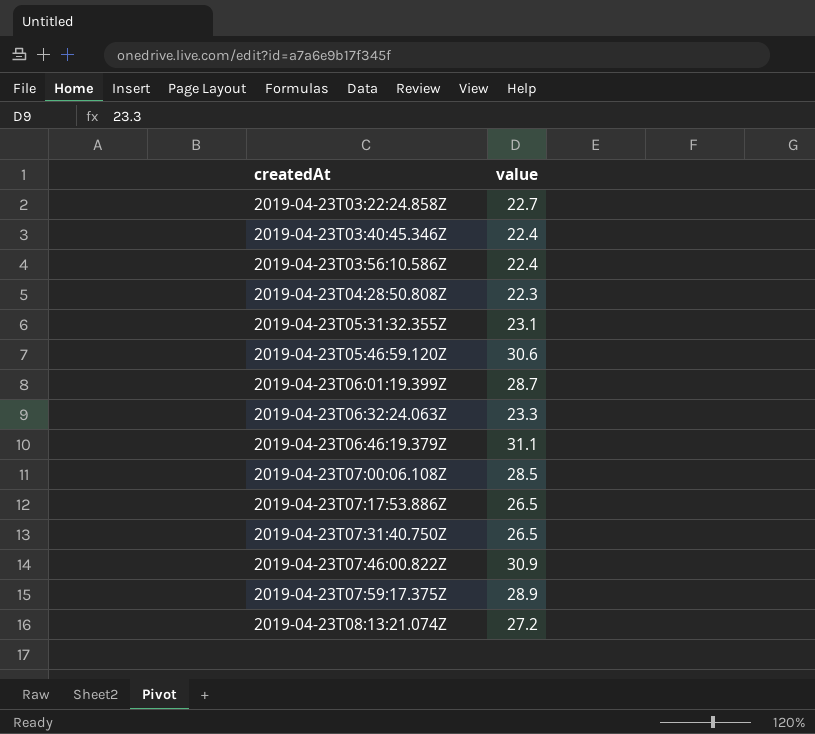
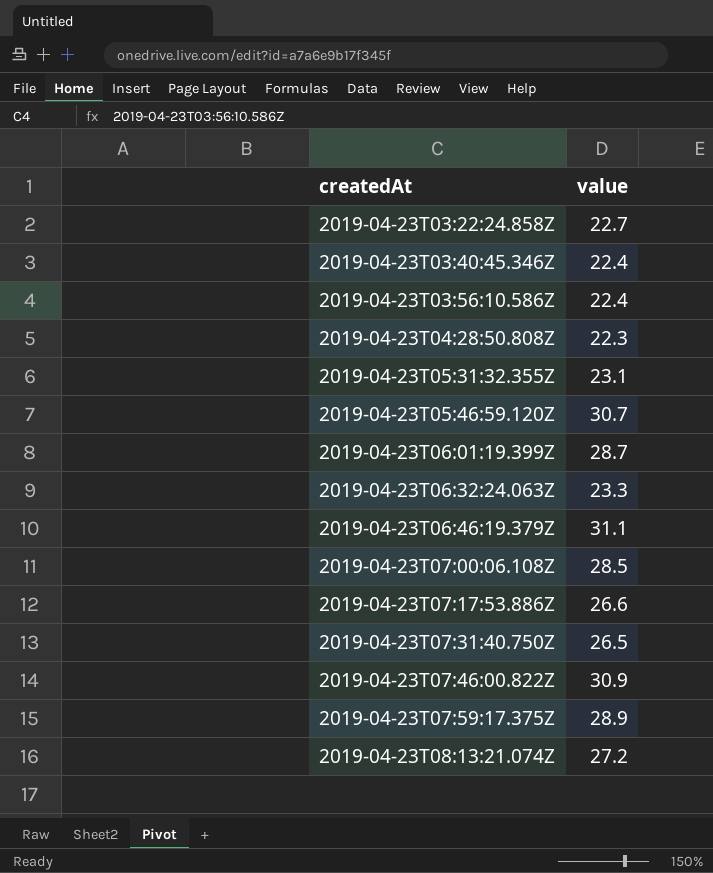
2019-04-23T05:46:59.120Z | value: 30.6 -> 30.7
2019-04-23T07:17:53.886Z | value: 26.5 -> 26.6

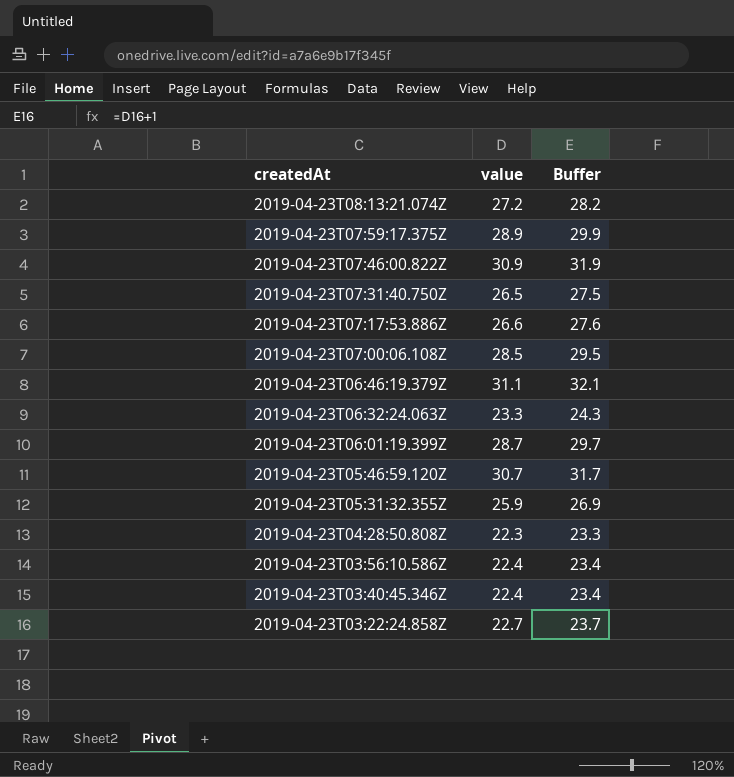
row order: createdAt ascending -> createdAt descending
column Buffer | formula: none -> [value] + 1
2019-04-23T05:31:32.355Z | value: 23.1 -> 25.9

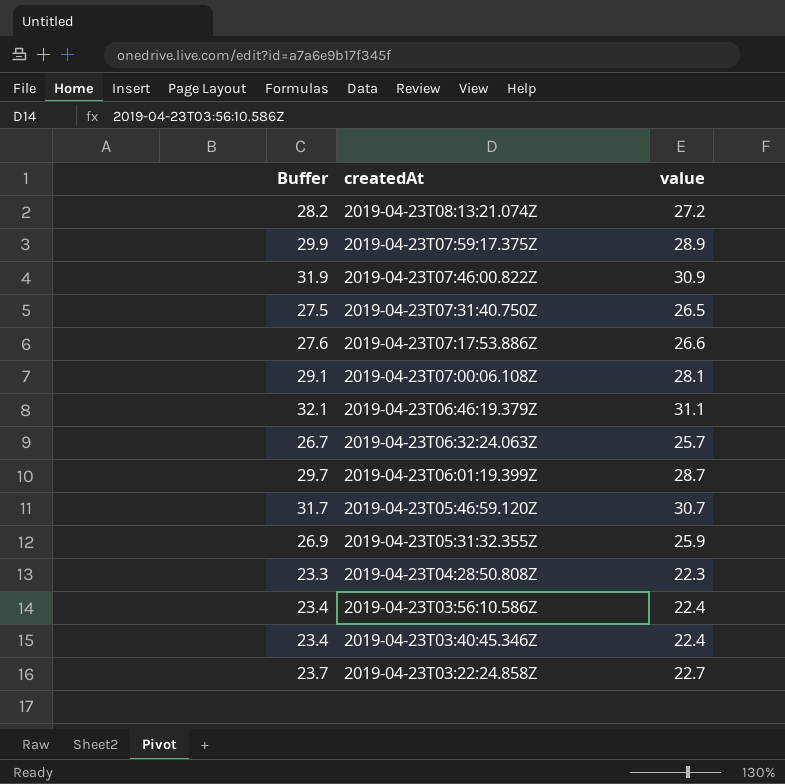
column Buffer | position: 3 -> 1
2019-04-23T07:00:06.108Z | Buffer: 29.5 -> 29.1
2019-04-23T07:00:06.108Z | value: 28.5 -> 28.1
2019-04-23T06:32:24.063Z | Buffer: 24.3 -> 26.7
2019-04-23T06:32:24.063Z | value: 23.3 -> 25.7

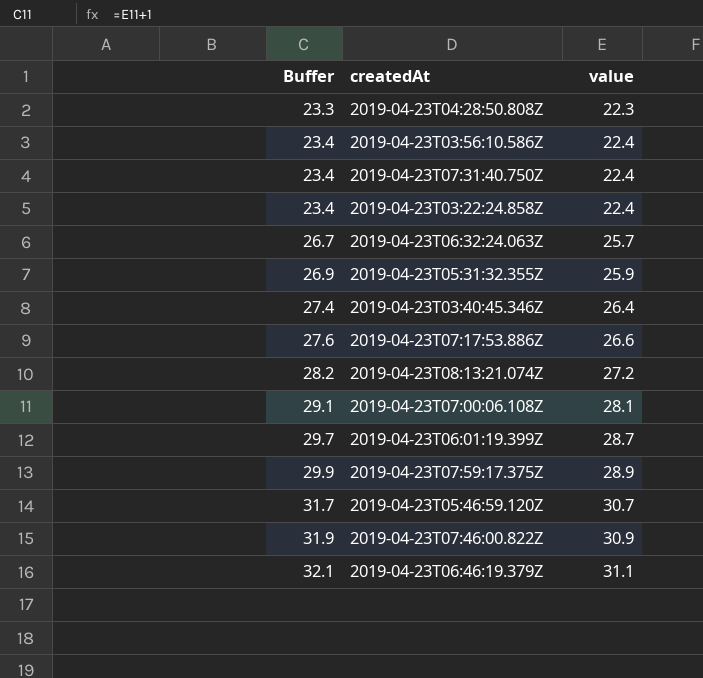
row order: createdAt descending -> Buffer ascending
2019-04-23T07:31:40.750Z | Buffer: 27.5 -> 23.4
2019-04-23T07:31:40.750Z | value: 26.5 -> 22.4
2019-04-23T03:22:24.858Z | Buffer: 23.7 -> 23.4
2019-04-23T03:22:24.858Z | value: 22.7 -> 22.4
2019-04-23T03:40:45.346Z | Buffer: 23.4 -> 27.4
2019-04-23T03:40:45.346Z | value: 22.4 -> 26.4

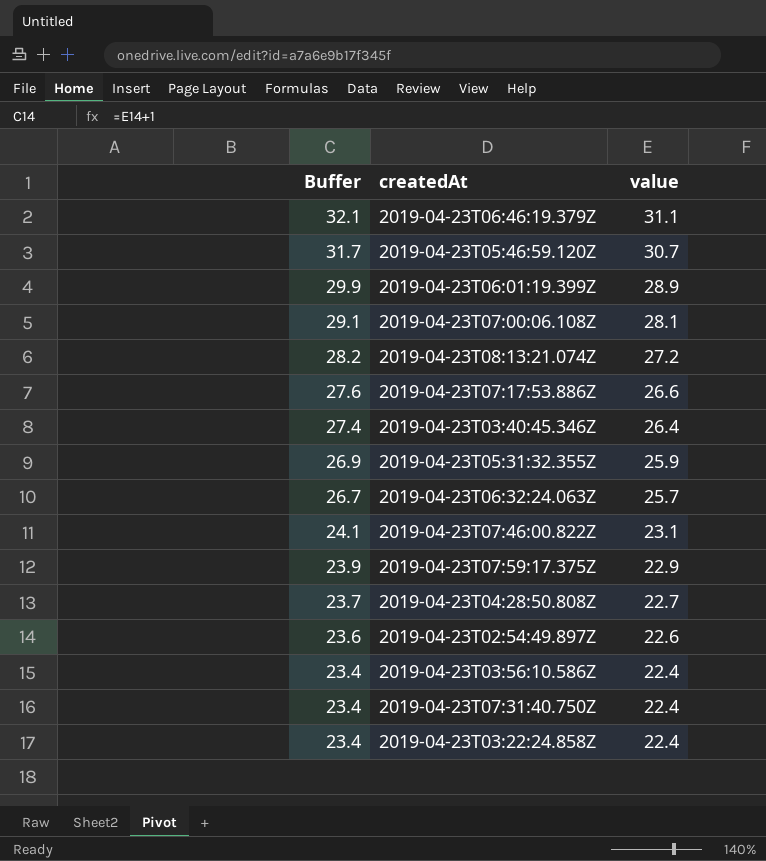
row order: Buffer ascending -> Buffer descending
2019-04-23T06:01:19.399Z | Buffer: 29.7 -> 29.9
2019-04-23T06:01:19.399Z | value: 28.7 -> 28.9
2019-04-23T07:46:00.822Z | Buffer: 31.9 -> 24.1
2019-04-23T07:46:00.822Z | value: 30.9 -> 23.1
2019-04-23T07:59:17.375Z | Buffer: 29.9 -> 23.9
2019-04-23T07:59:17.375Z | value: 28.9 -> 22.9
2019-04-23T04:28:50.808Z | Buffer: 23.3 -> 23.7
2019-04-23T04:28:50.808Z | value: 22.3 -> 22.7
row 2019-04-23T02:54:49.897Z: none -> 23.6 | 22.6

